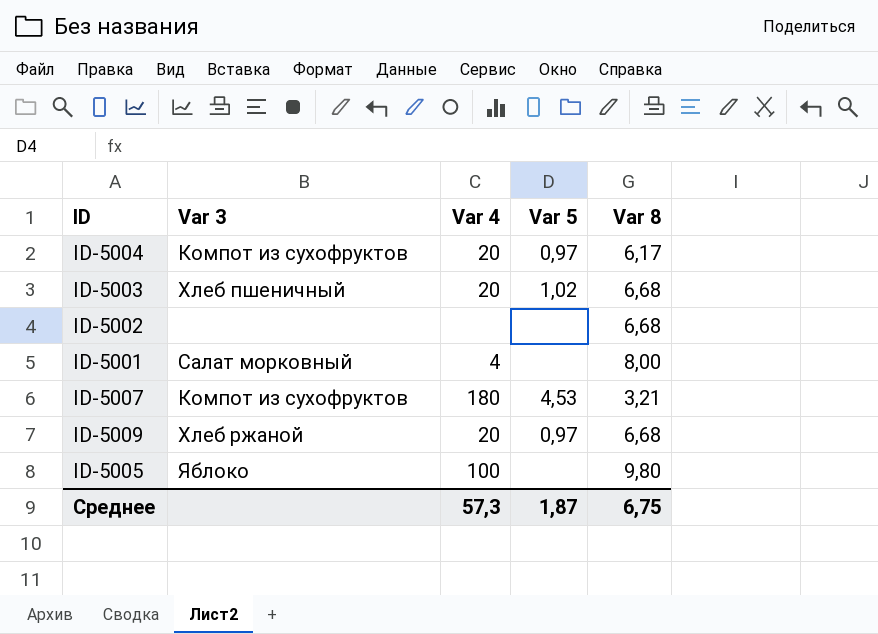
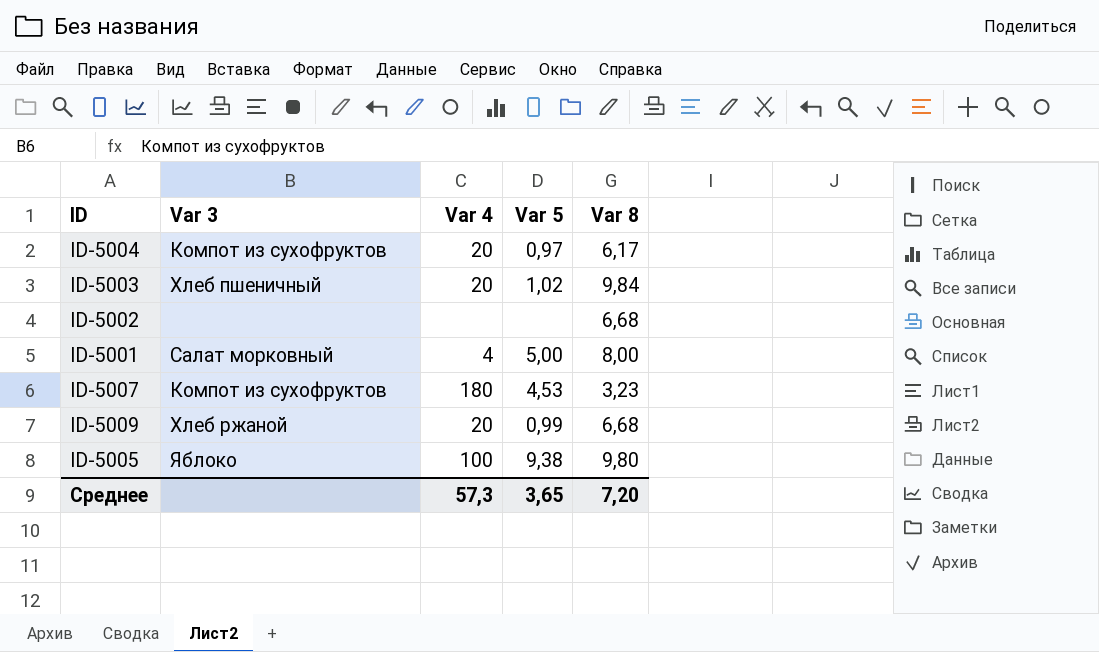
ID-5003 | Var 8: 6,68 -> 9,84
ID-5001 | Var 5: none -> 5,00
ID-5007 | Var 8: 3,21 -> 3,23
ID-5009 | Var 5: 0,97 -> 0,99
ID-5005 | Var 5: none -> 9,38
Среднее | Var 5: 1,87 -> 3,65
Среднее | Var 8: 6,75 -> 7,20

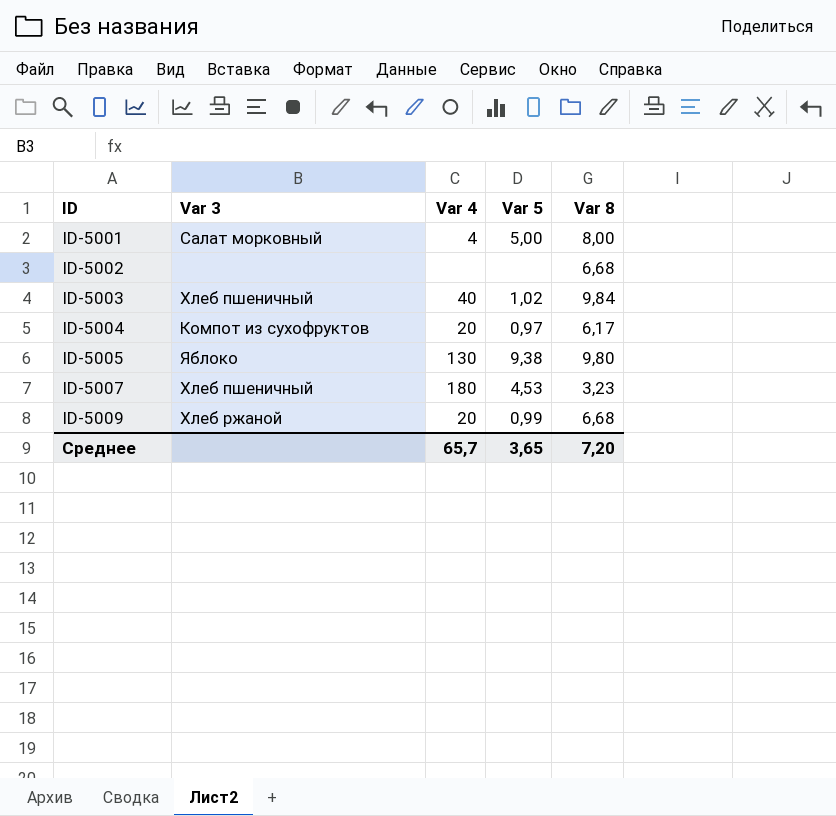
row order: none -> ID ascending
ID-5003 | Var 4: 20 -> 40
ID-5005 | Var 4: 100 -> 130
ID-5007 | Var 3: Компот из сухофруктов -> Хлеб пшеничный
Среднее | Var 4: 57,3 -> 65,7

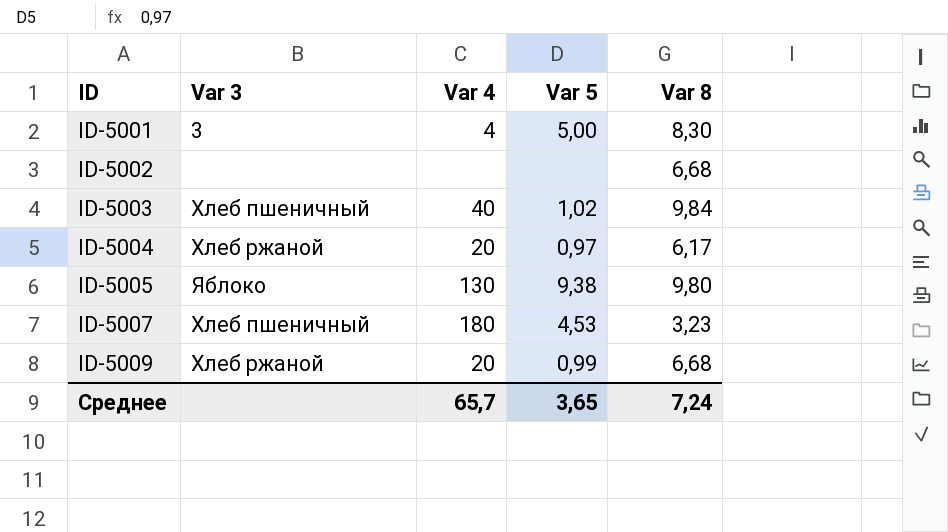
ID-5001 | Var 3: Салат морковный -> 3
ID-5001 | Var 8: 8,00 -> 8,30
ID-5004 | Var 3: Компот из сухофруктов -> Хлеб ржаной
Среднее | Var 8: 7,20 -> 7,24

